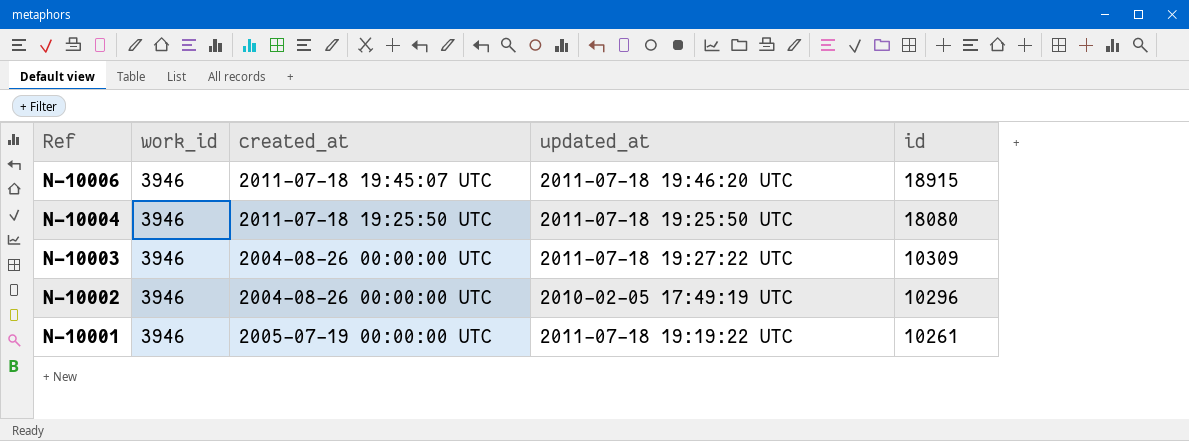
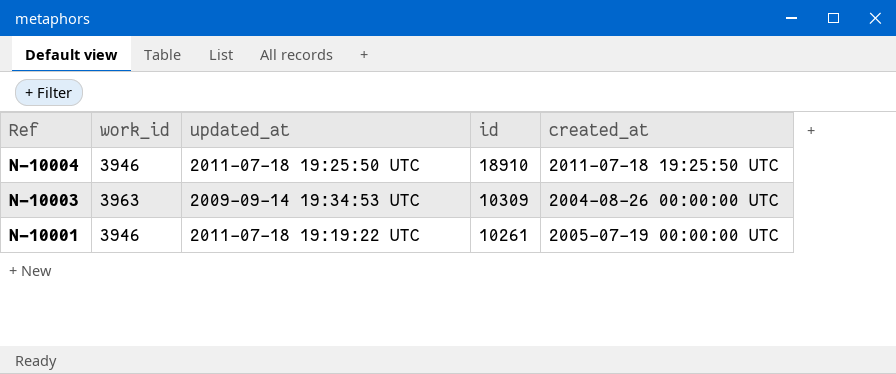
column created_at | position: 3 -> 5
row N-10006: 3946 | 2011-07-18 19:45:07 UTC | 2011-07-18 19:46:20 UTC | 18915 -> none
row N-10002: 3946 | 2004-08-26 00:00:00 UTC | 2010-02-05 17:49:19 UTC | 10296 -> none
N-10004 | id: 18080 -> 18910
N-10003 | work_id: 3946 -> 3963
N-10003 | updated_at: 2011-07-18 19:27:22 UTC -> 2009-09-14 19:34:53 UTC

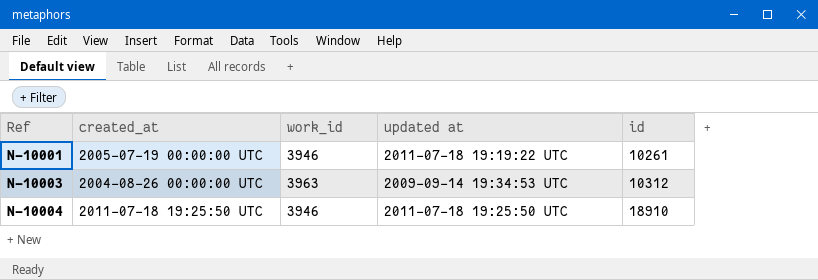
row order: Ref descending -> Ref ascending
column created_at | position: 5 -> 2
column name: updated_at -> updated at
N-10003 | id: 10309 -> 10312

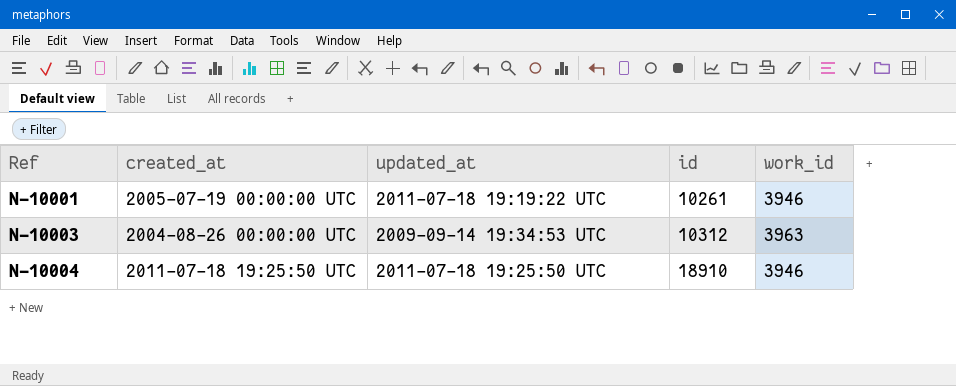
column name: updated at -> updated_at
column work_id | position: 3 -> 5

